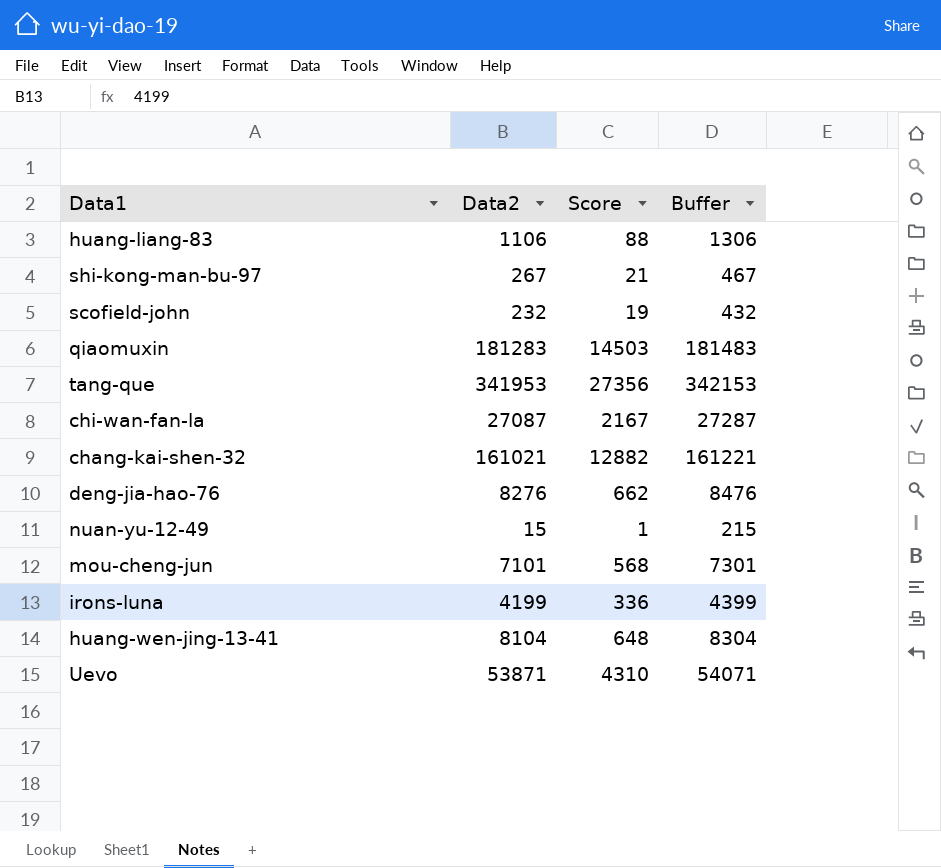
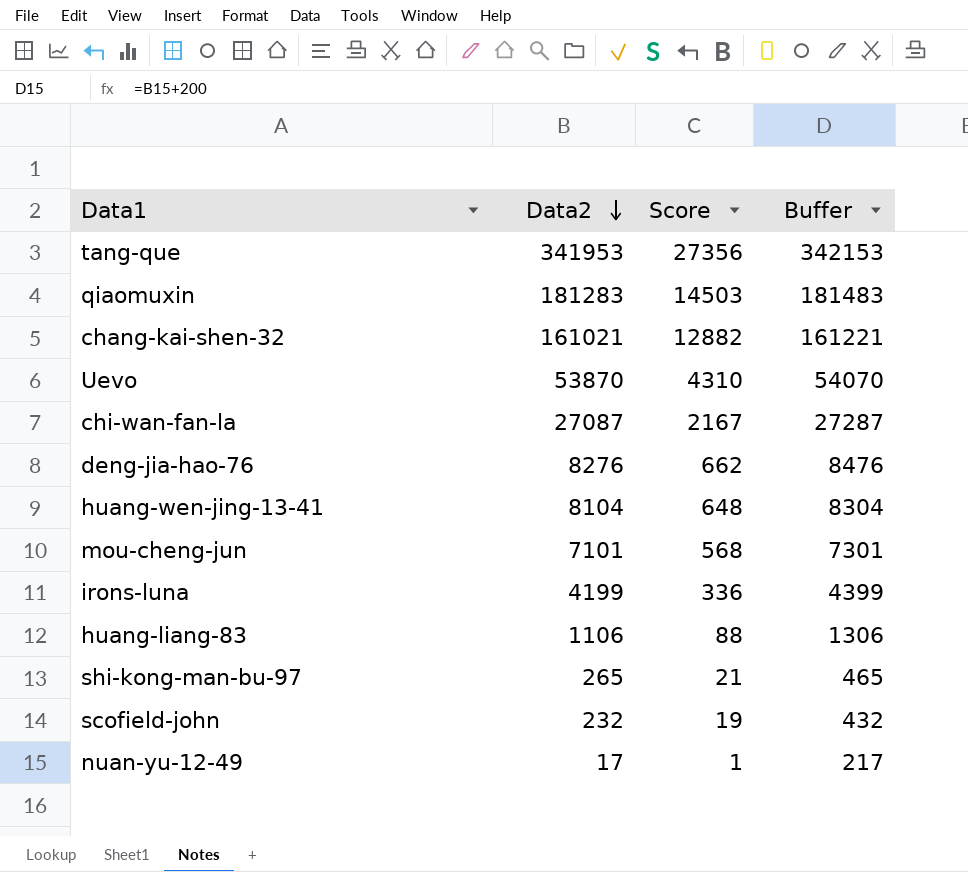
row order: none -> Data2 descending
Uevo | Data2: 53871 -> 53870
Uevo | Buffer: 54071 -> 54070
shi-kong-man-bu-97 | Data2: 267 -> 265
shi-kong-man-bu-97 | Buffer: 467 -> 465
nuan-yu-12-49 | Data2: 15 -> 17
nuan-yu-12-49 | Buffer: 215 -> 217

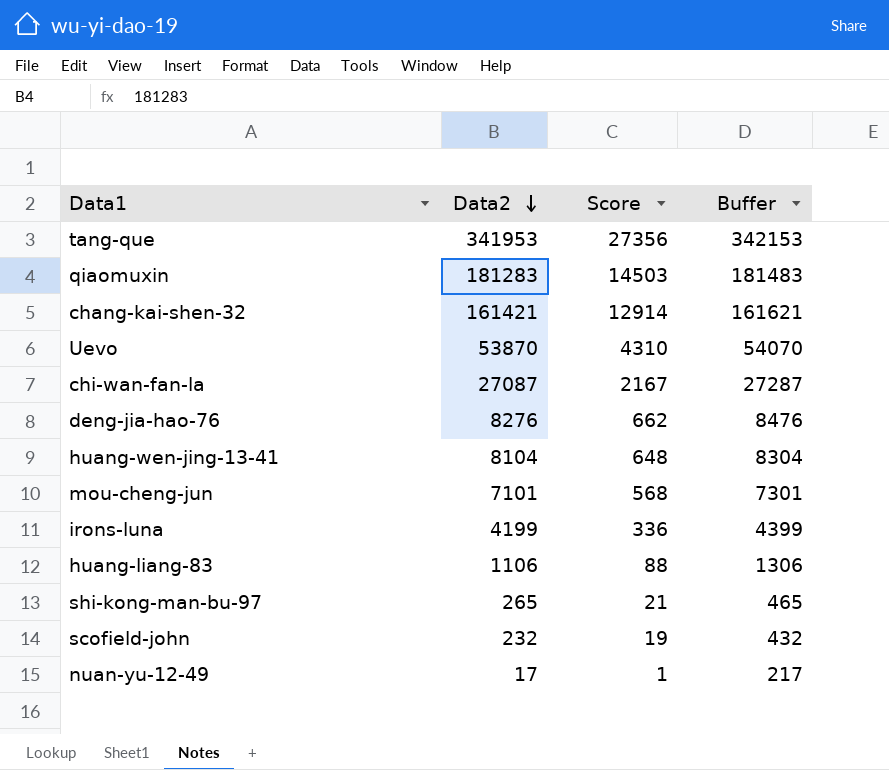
chang-kai-shen-32 | Data2: 161021 -> 161421
chang-kai-shen-32 | Score: 12882 -> 12914
chang-kai-shen-32 | Buffer: 161221 -> 161621

